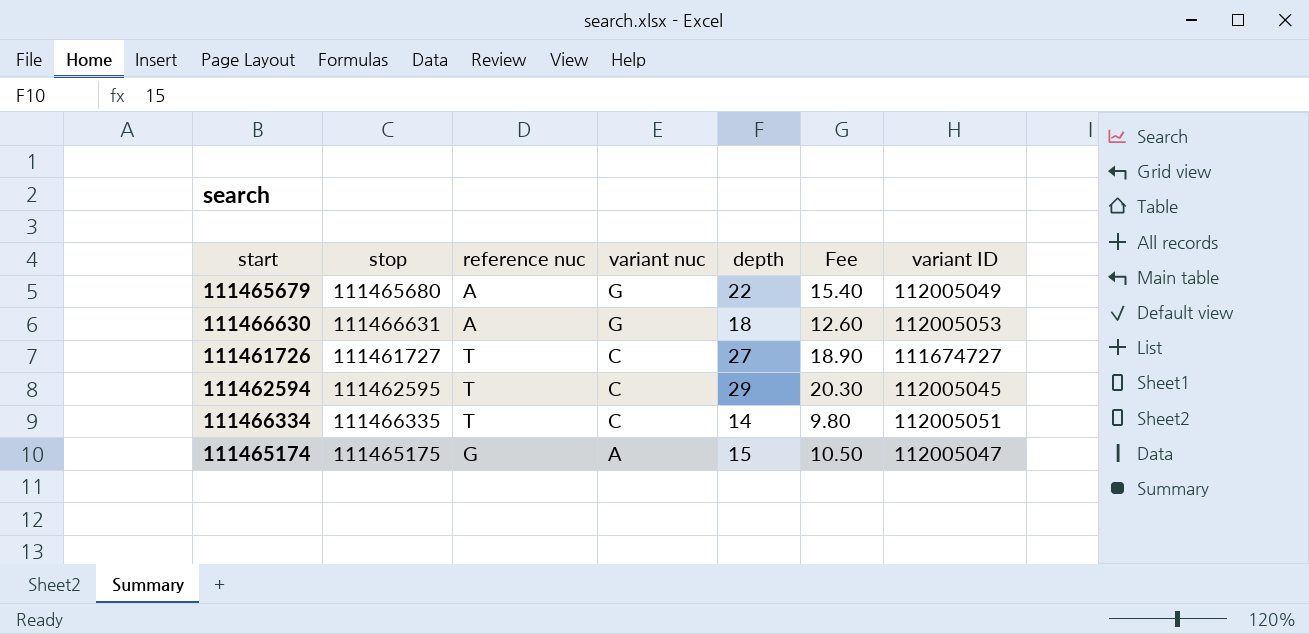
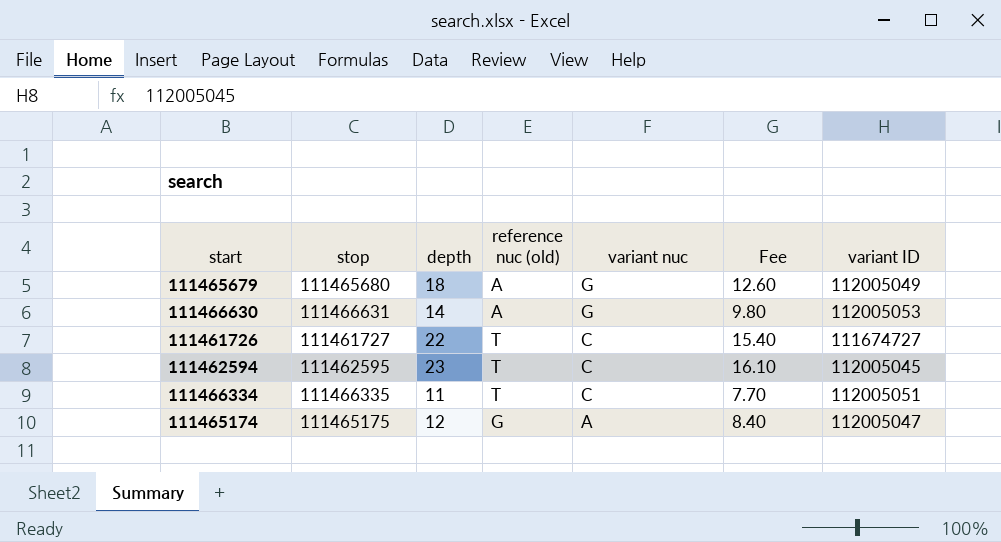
column depth | position: 5 -> 3
column name: reference nuc -> reference nuc (old)
111465679 | depth: 22 -> 18
111465679 | Fee: 15.40 -> 12.60
111466630 | depth: 18 -> 14
111466630 | Fee: 12.60 -> 9.80
111461726 | depth: 27 -> 22
111461726 | Fee: 18.90 -> 15.40
111462594 | depth: 29 -> 23
111462594 | Fee: 20.30 -> 16.10
111466334 | depth: 14 -> 11
111466334 | Fee: 9.80 -> 7.70
111465174 | depth: 15 -> 12
111465174 | Fee: 10.50 -> 8.40

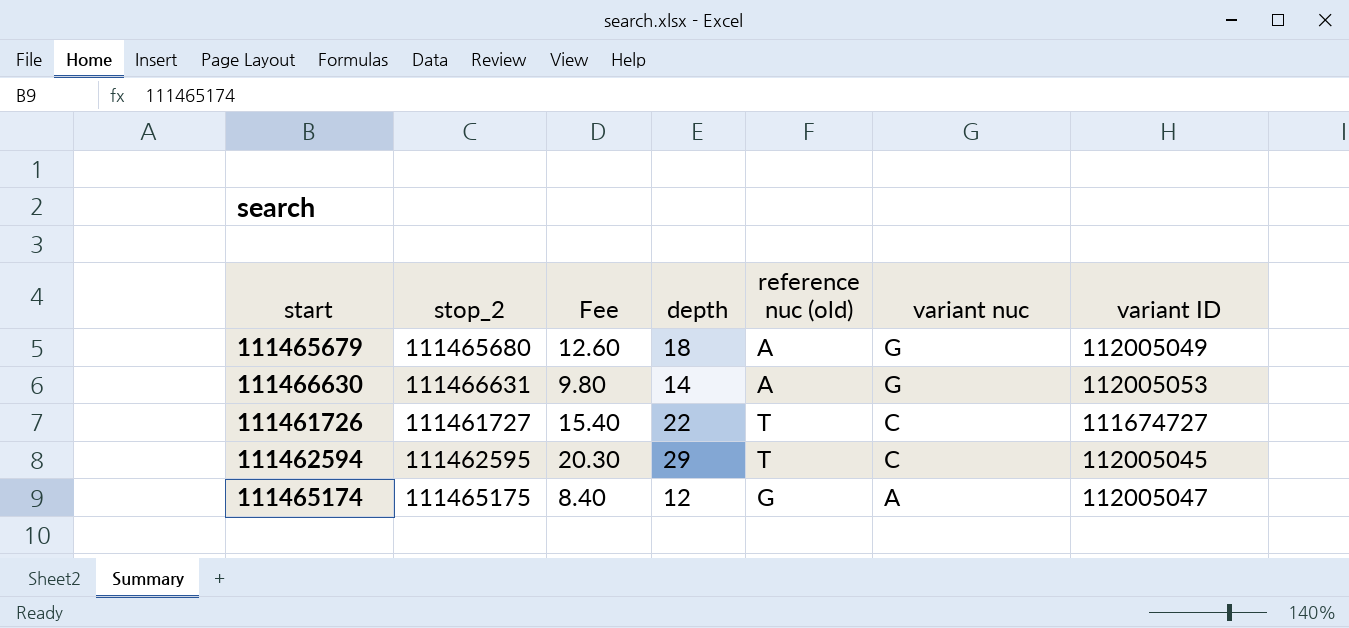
column name: stop -> stop_2
column Fee | position: 6 -> 3
row 111466334: 111466335 | 11 | T | C | 7.70 | 112005051 -> none
111462594 | Fee: 16.10 -> 20.30
111462594 | depth: 23 -> 29

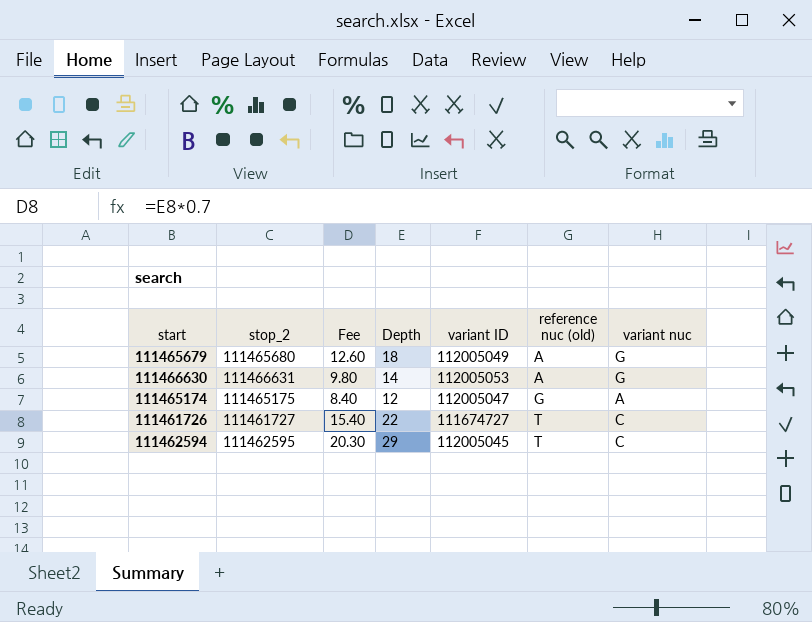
row order: variant nuc descending -> reference nuc (old) ascending
column name: depth -> Depth
column variant ID | position: 7 -> 5

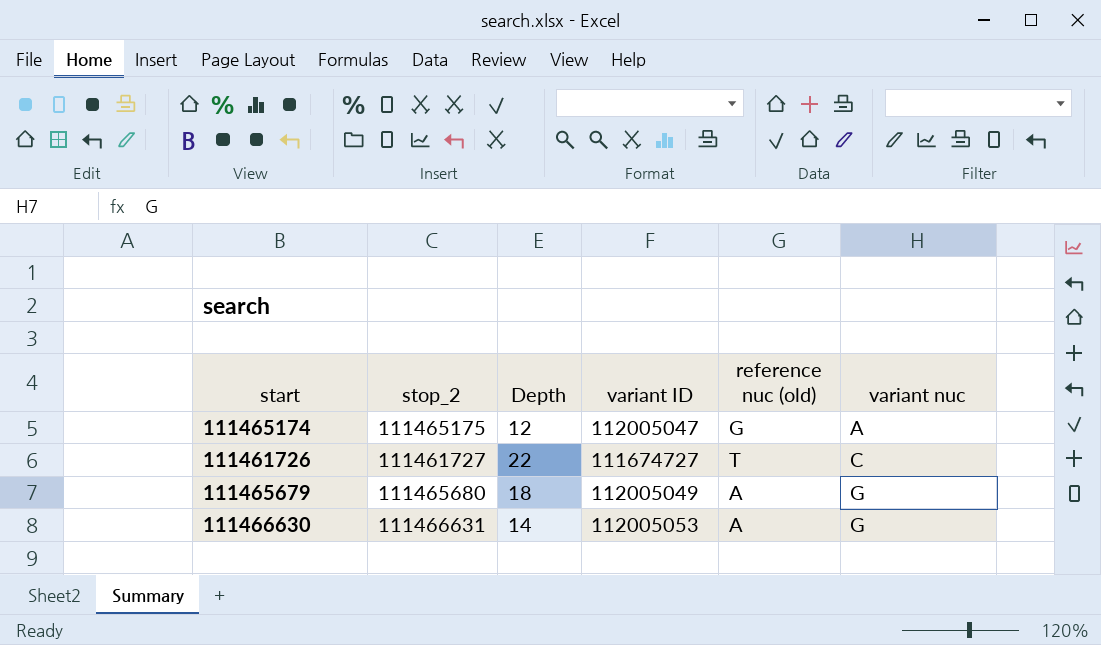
row order: reference nuc (old) ascending -> variant nuc ascending
column Fee | formula: [Depth] * 0.7 -> none
row 111462594: 111462595 | 20.30 | 29 | 112005045 | T | C -> none

